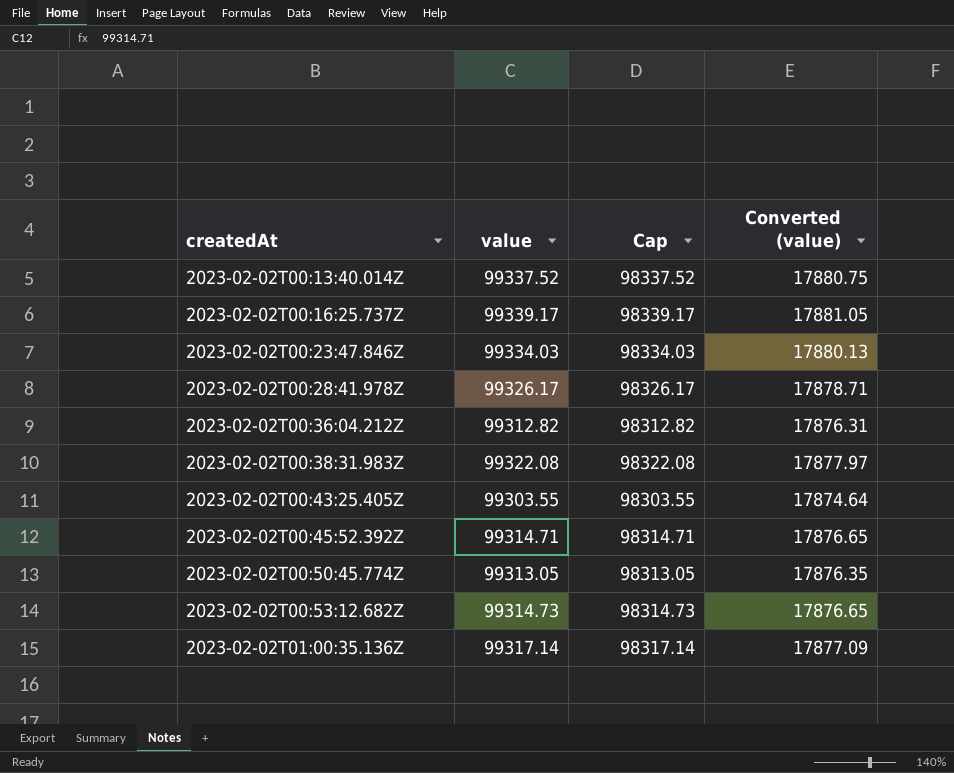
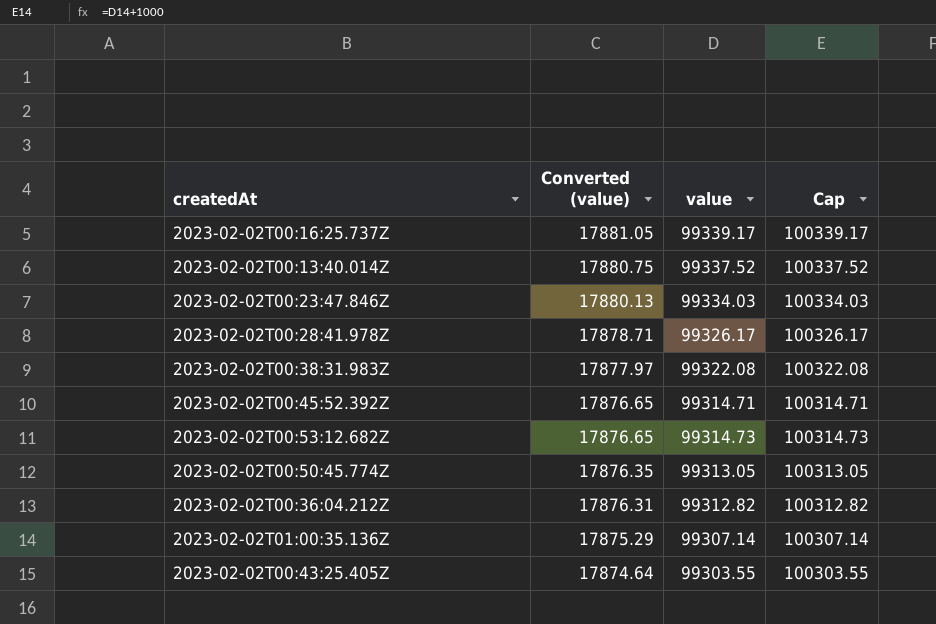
row order: createdAt ascending -> Converted (value) descending
column Converted (value) | position: 4 -> 2
column Cap | formula: [value] - 1000 -> [value] + 1000
2023-02-02T01:00:35.136Z | Converted (value): 17877.09 -> 17875.29
2023-02-02T01:00:35.136Z | value: 99317.14 -> 99307.14

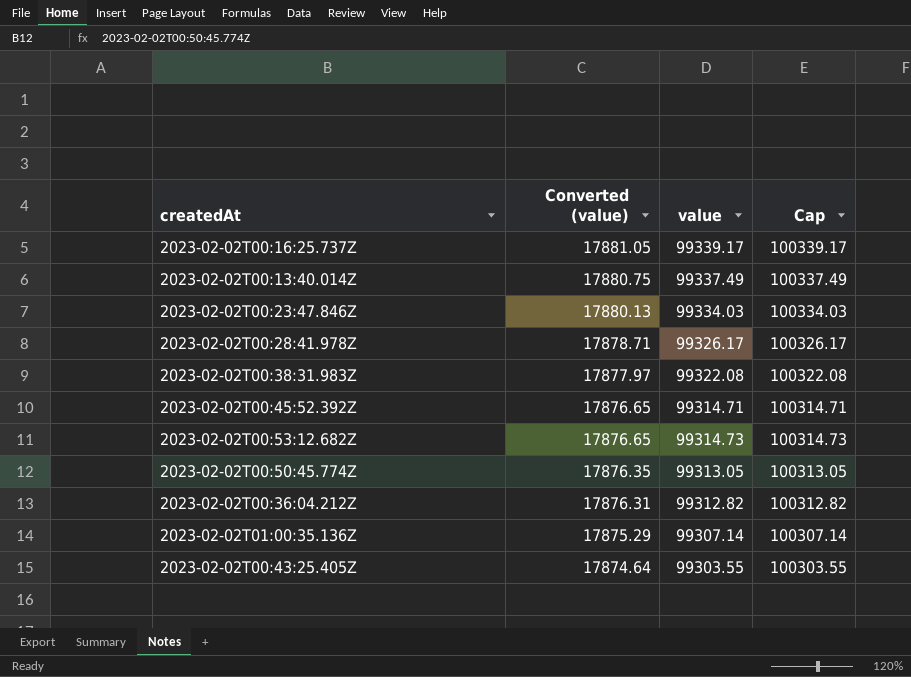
2023-02-02T00:13:40.014Z | value: 99337.52 -> 99337.49
2023-02-02T00:13:40.014Z | Cap: 100337.52 -> 100337.49

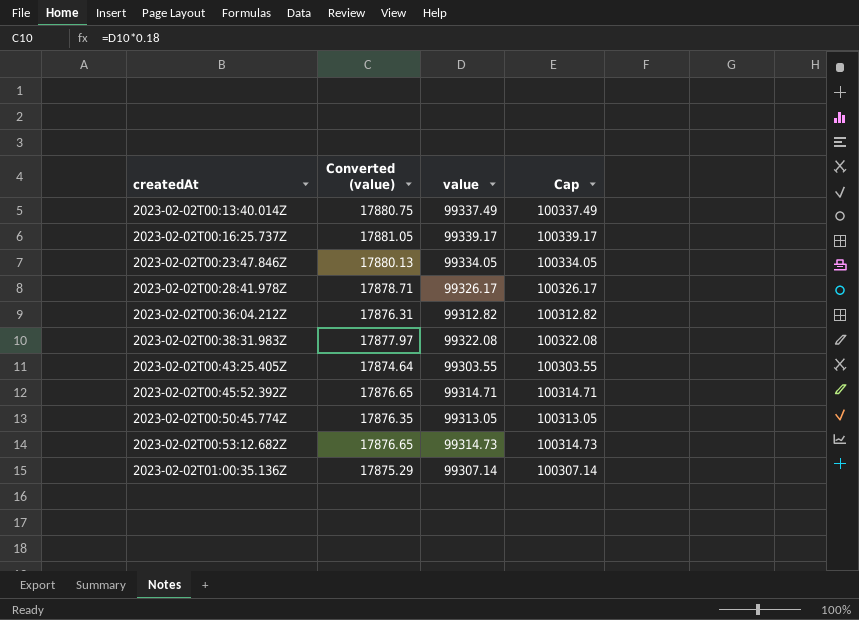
row order: Converted (value) descending -> createdAt ascending
2023-02-02T00:23:47.846Z | value: 99334.03 -> 99334.05
2023-02-02T00:23:47.846Z | Cap: 100334.03 -> 100334.05

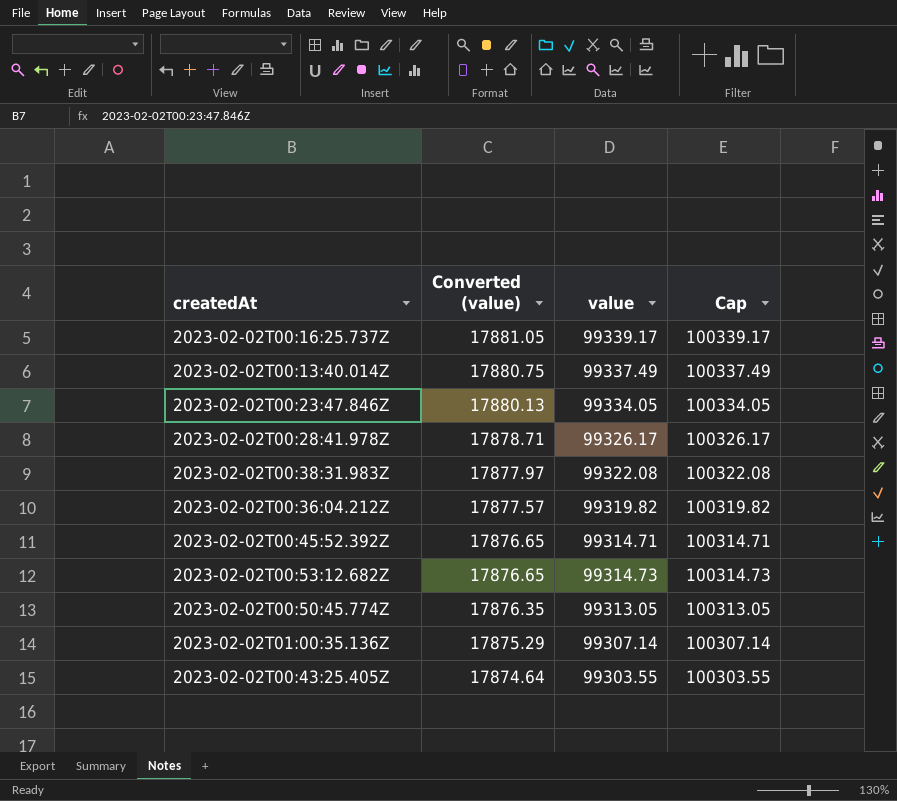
row order: createdAt ascending -> Converted (value) descending
2023-02-02T00:36:04.212Z | Converted (value): 17876.31 -> 17877.57
2023-02-02T00:36:04.212Z | value: 99312.82 -> 99319.82
2023-02-02T00:36:04.212Z | Cap: 100312.82 -> 100319.82

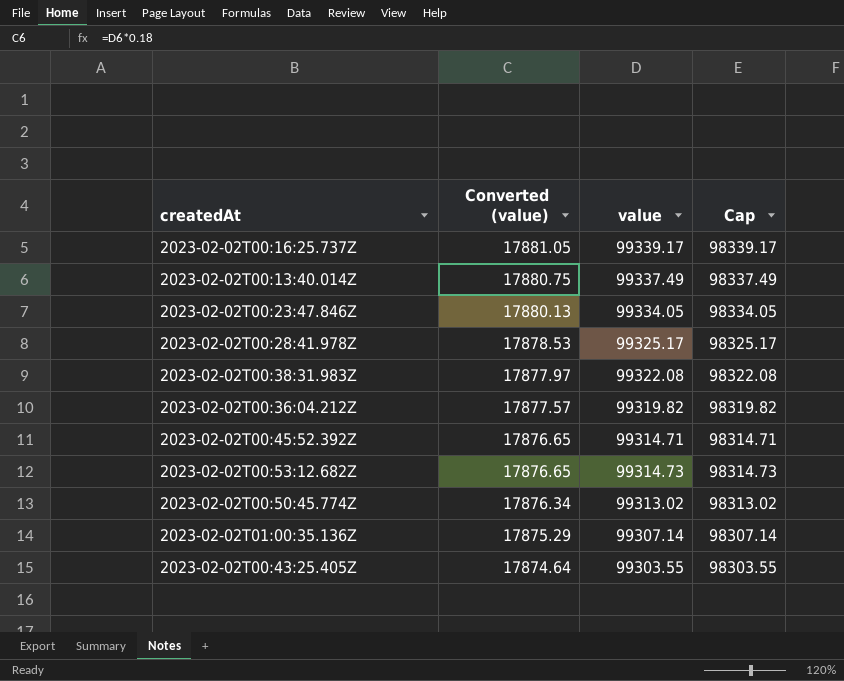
column Cap | formula: [value] + 1000 -> [value] - 1000
2023-02-02T00:28:41.978Z | Converted (value): 17878.71 -> 17878.53
2023-02-02T00:28:41.978Z | value: 99326.17 -> 99325.17
2023-02-02T00:50:45.774Z | Converted (value): 17876.35 -> 17876.34
2023-02-02T00:50:45.774Z | value: 99313.05 -> 99313.02

